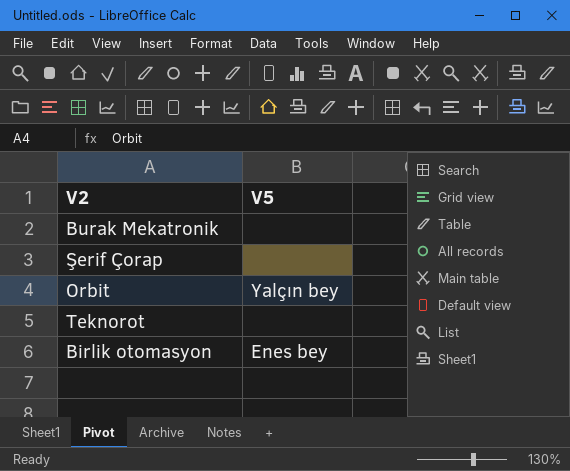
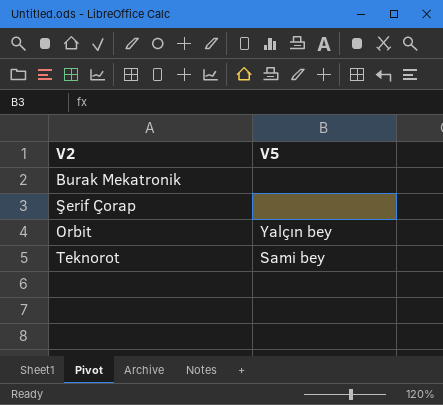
row Birlik otomasyon: Enes bey -> none
Teknorot | V5: none -> Sami bey

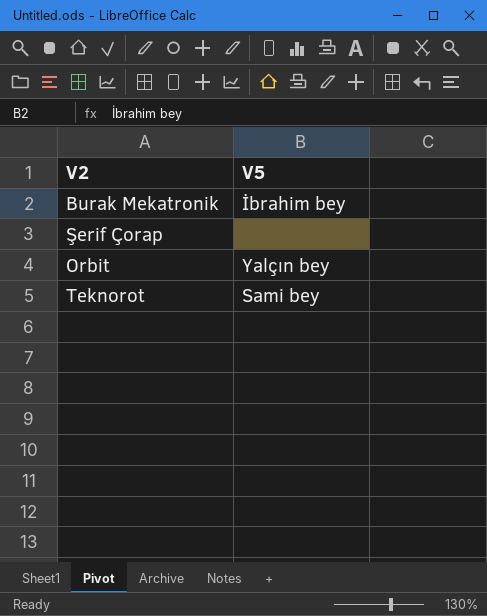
Burak Mekatronik | V5: none -> İbrahim bey

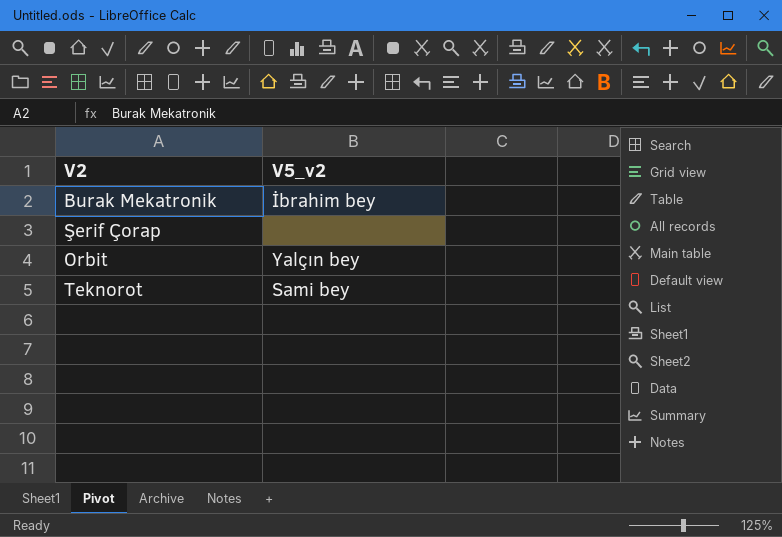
column name: V5 -> V5_v2

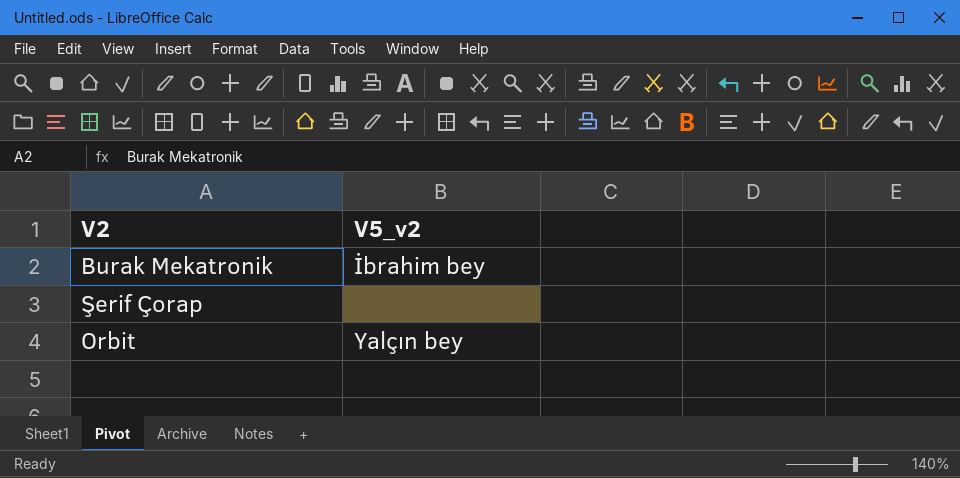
row Teknorot: Sami bey -> none

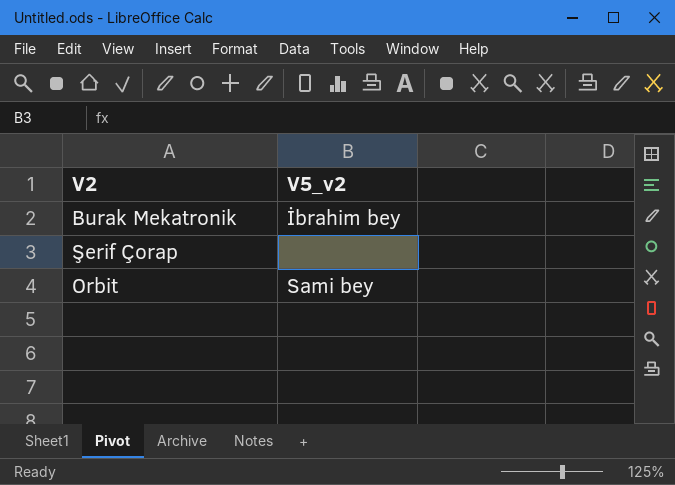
Orbit | V5_v2: Yalçın bey -> Sami bey

